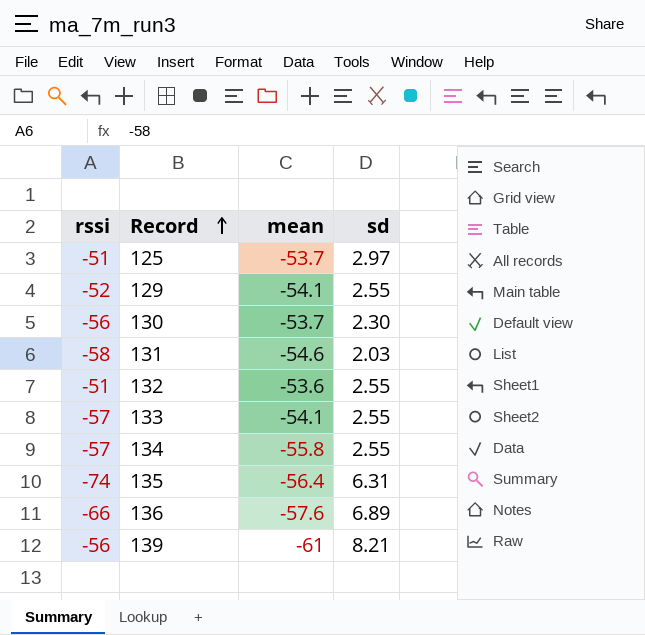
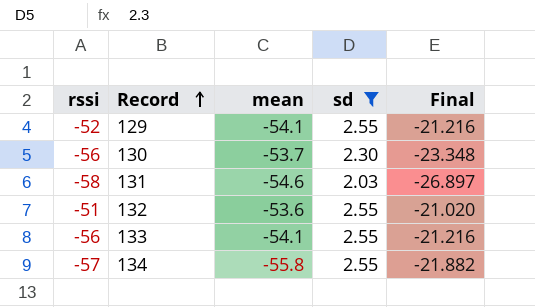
filter: none -> sd <= 2.55
column Final | formula: none -> [mean] / [sd]
133 | rssi: -57 -> -56

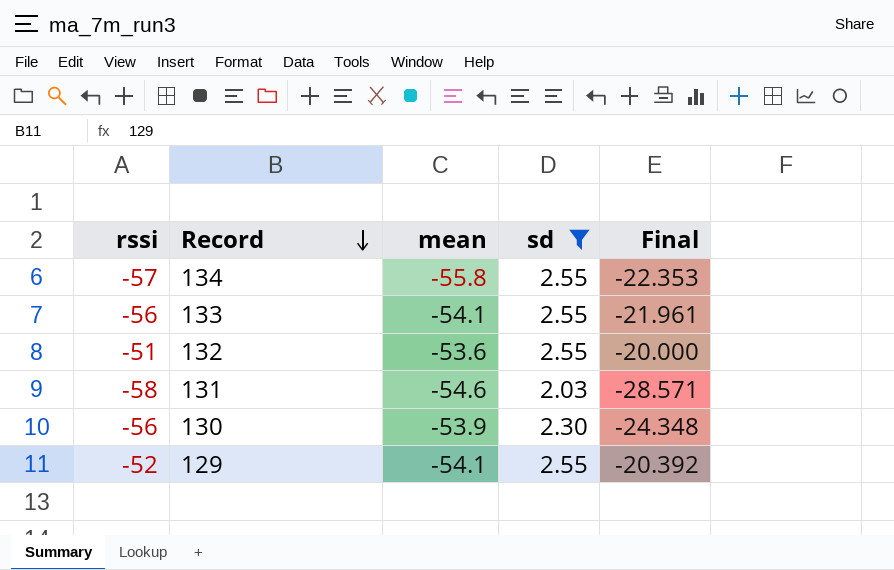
row order: Record ascending -> Record descending
column Final | formula: [mean] / [sd] -> [rssi] / [sd]
130 | mean: -53.7 -> -53.9

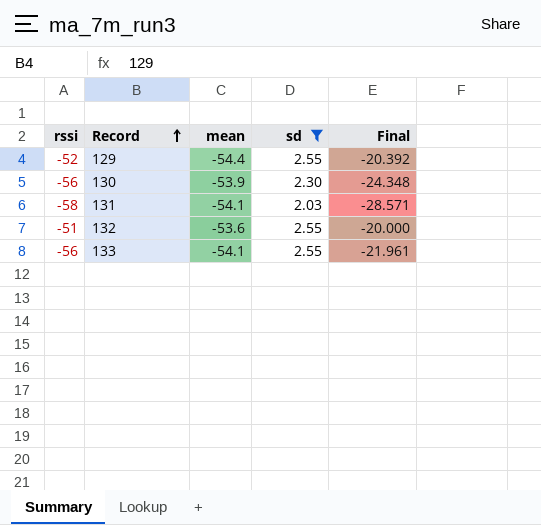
row order: Record descending -> Record ascending
row 134: -57 | -55.8 | 2.55 | -22.353 -> none
129 | mean: -54.1 -> -54.4
131 | mean: -54.6 -> -54.1

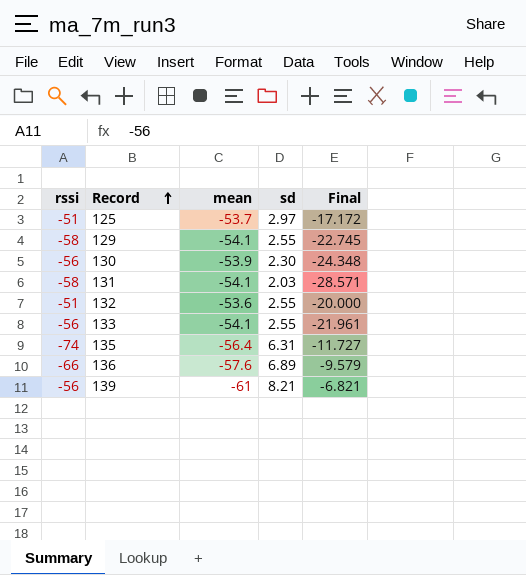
filter: sd <= 2.55 -> none
129 | rssi: -52 -> -58
129 | mean: -54.4 -> -54.1
129 | Final: -20.392 -> -22.745

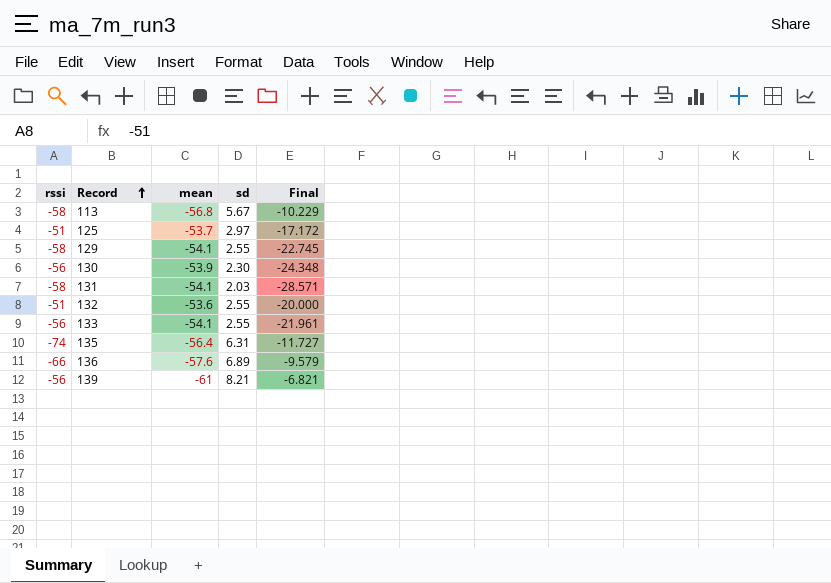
row 113: none -> -58 | -56.8 | 5.67 | -10.229

